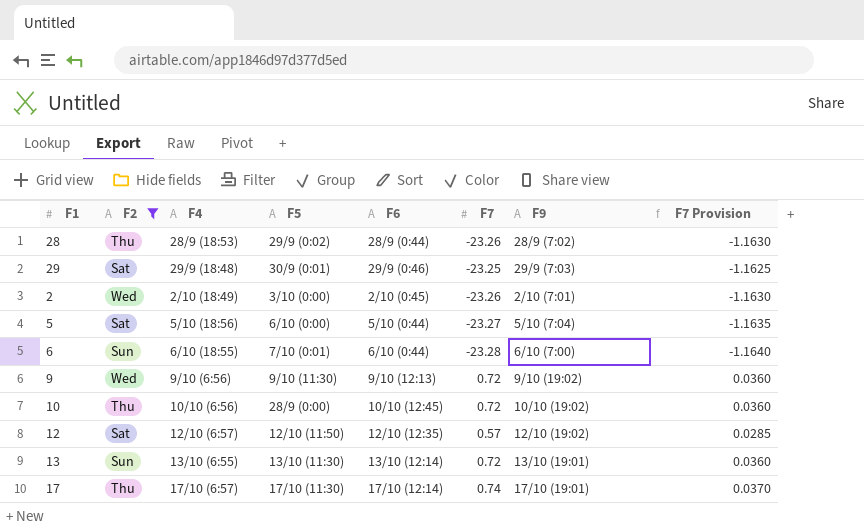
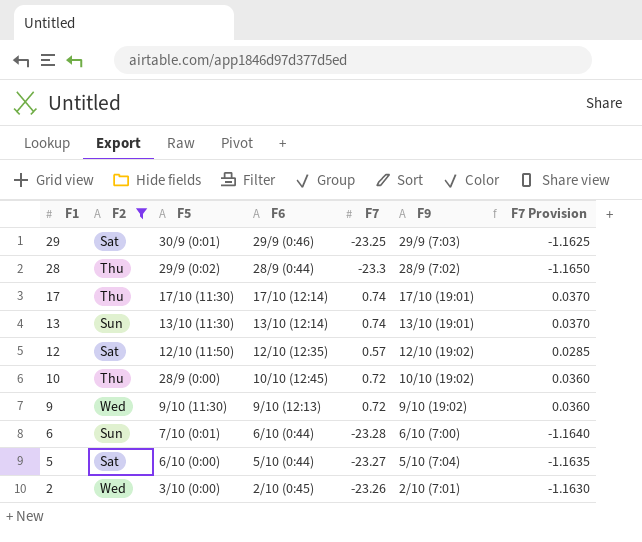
row order: none -> F1 descending
column F4 | position: 3 -> none
28 | F7: -23.26 -> -23.3
28 | F7 Provision: -1.1630 -> -1.1650
13 | F7: 0.72 -> 0.74
13 | F7 Provision: 0.0360 -> 0.0370

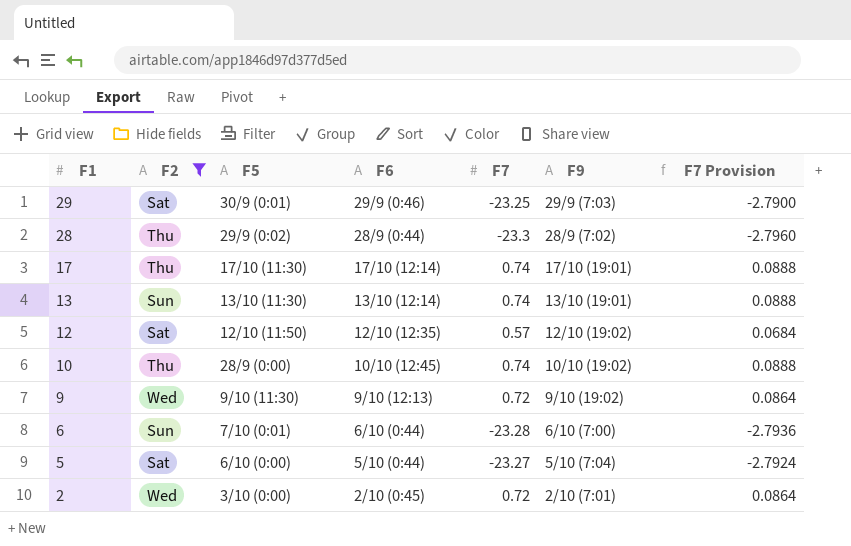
column F7 Provision | formula: [F7] * 0.05 -> [F7] * 0.12
10 | F7: 0.72 -> 0.74
2 | F7: -23.26 -> 0.72

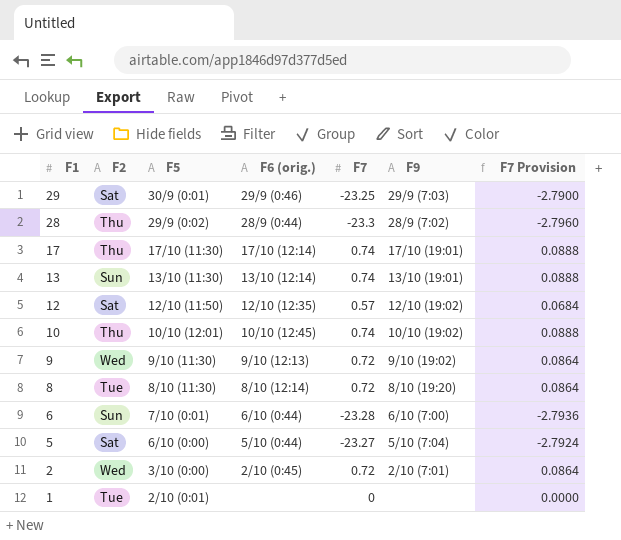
filter: F2 != Tue -> none
column name: F6 -> F6 (orig.)
10 | F5: 28/9 (0:00) -> 10/10 (12:01)

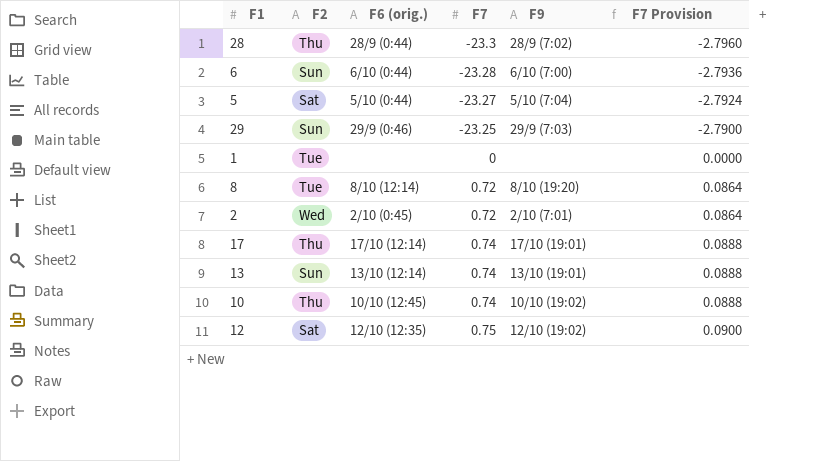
row order: F1 descending -> F7 ascending
column F5 | position: 3 -> none
row 9: Wed | 9/10 (11:30) | 9/10 (12:13) | 0.72 | 9/10 (19:02) | 0.0864 -> none
29 | F2: Sat -> Sun
12 | F7: 0.57 -> 0.75
12 | F7 Provision: 0.0684 -> 0.0900

